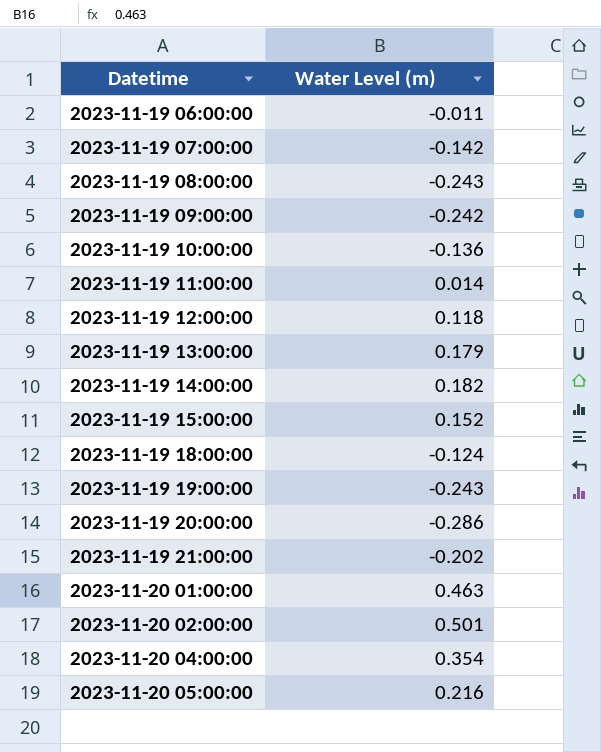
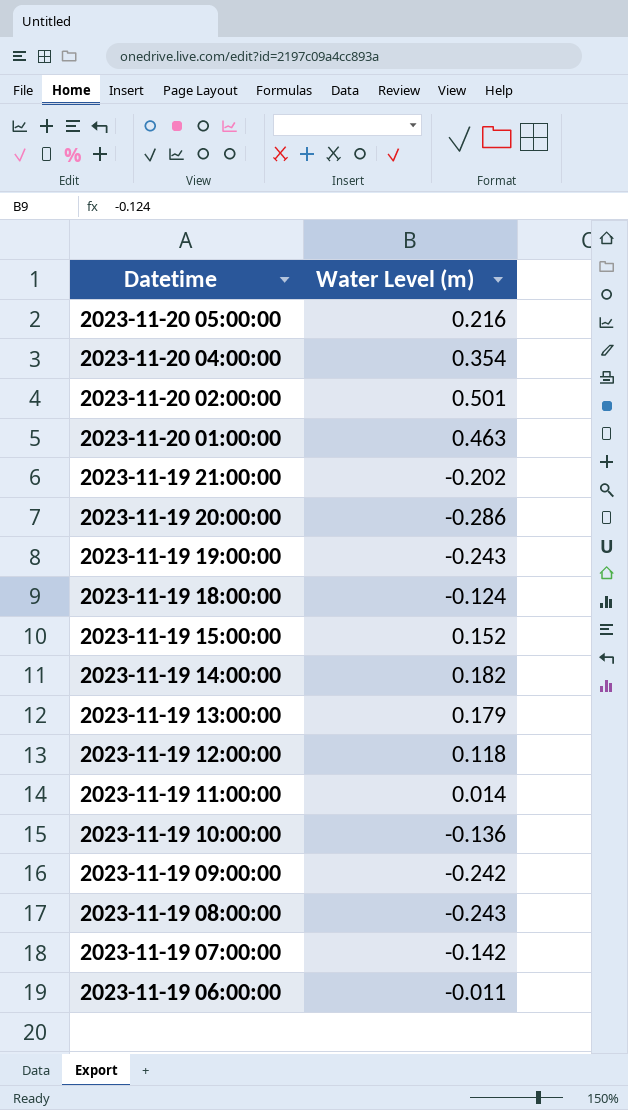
row order: Datetime ascending -> Datetime descending

